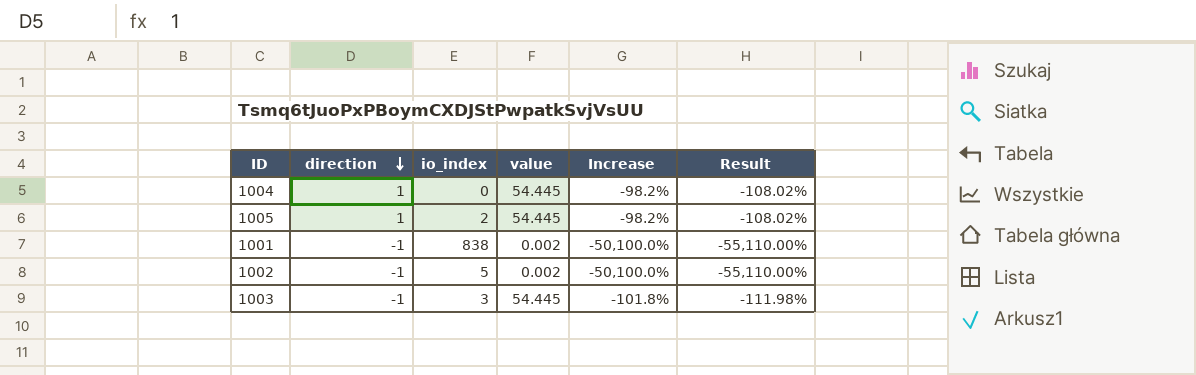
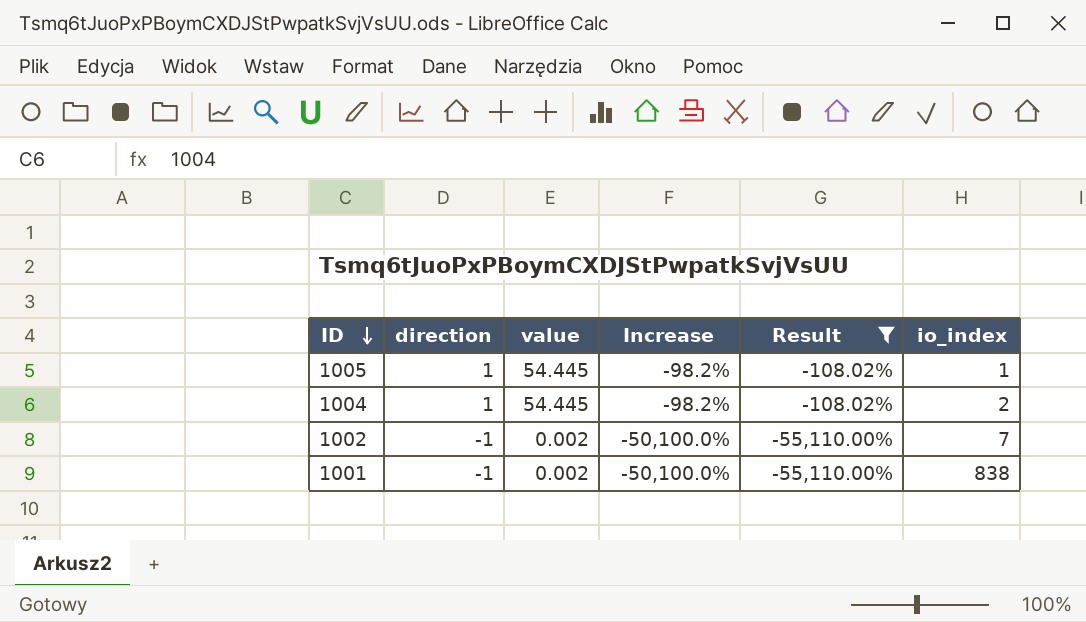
filter: none -> Result != -111.98%
row order: direction descending -> ID descending
column io_index | position: 3 -> 6
1005 | io_index: 2 -> 1
1004 | io_index: 0 -> 2
1002 | io_index: 5 -> 7

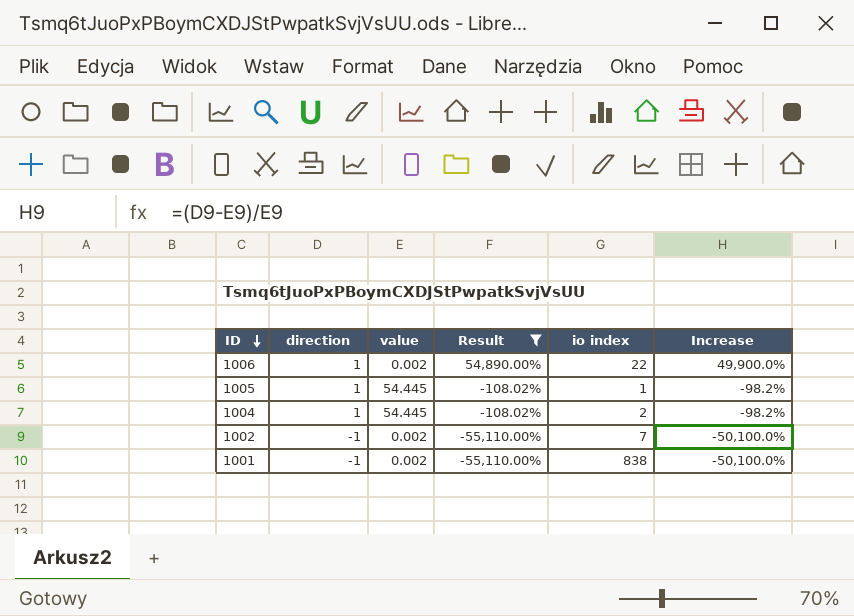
column name: io_index -> io index
column Increase | position: 4 -> 6
row 1006: none -> 1 | 0.002 | 54,890.00% | 22 | 49,900.0%

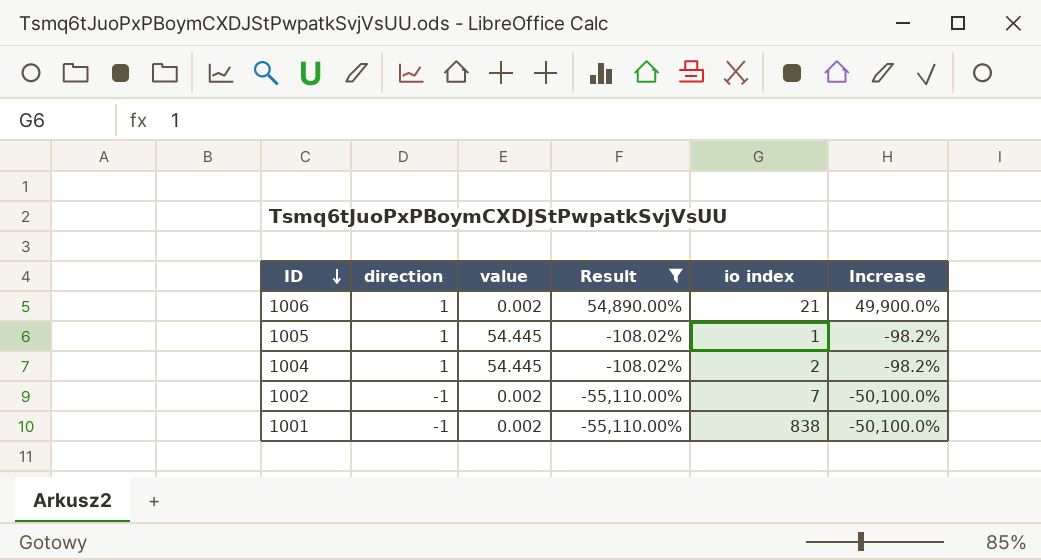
1006 | io index: 22 -> 21

